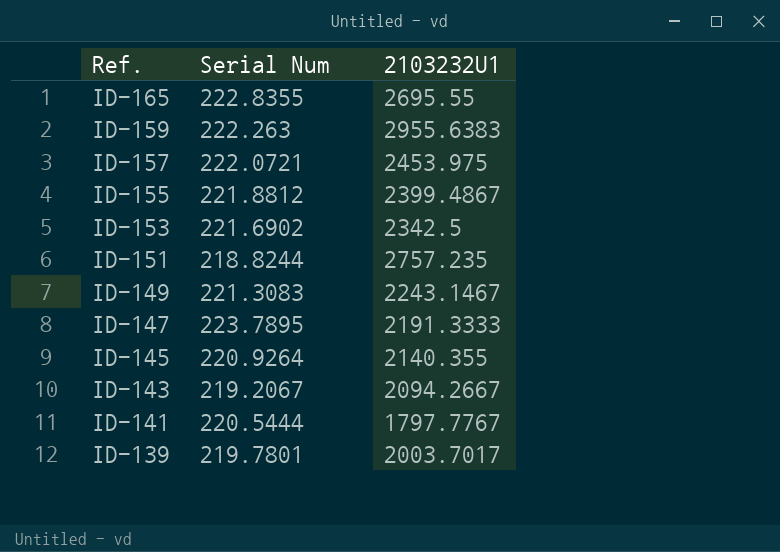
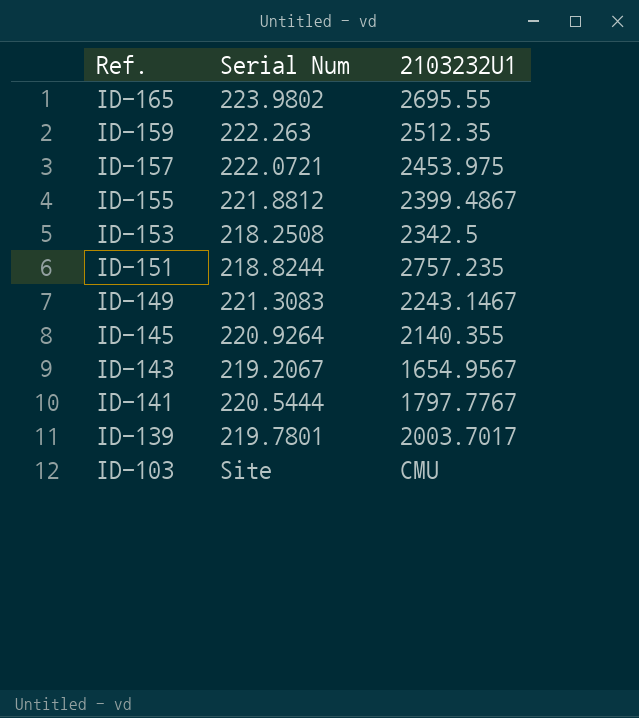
row ID-147: 223.7895 | 2191.3333 -> none
ID-165 | Serial Num: 222.8355 -> 223.9802
ID-159 | 2103232U1: 2955.6383 -> 2512.35
ID-153 | Serial Num: 221.6902 -> 218.2508
ID-143 | 2103232U1: 2094.2667 -> 1654.9567
row ID-103: none -> Site | CMU

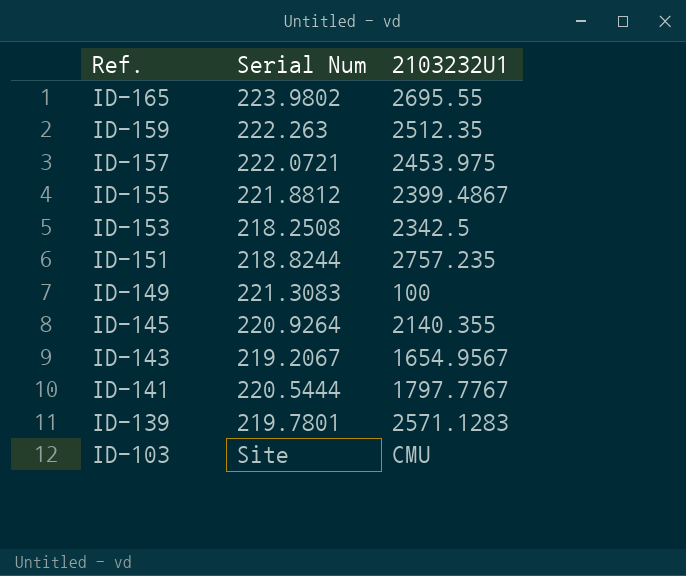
ID-149 | 2103232U1: 2243.1467 -> 100
ID-139 | 2103232U1: 2003.7017 -> 2571.1283

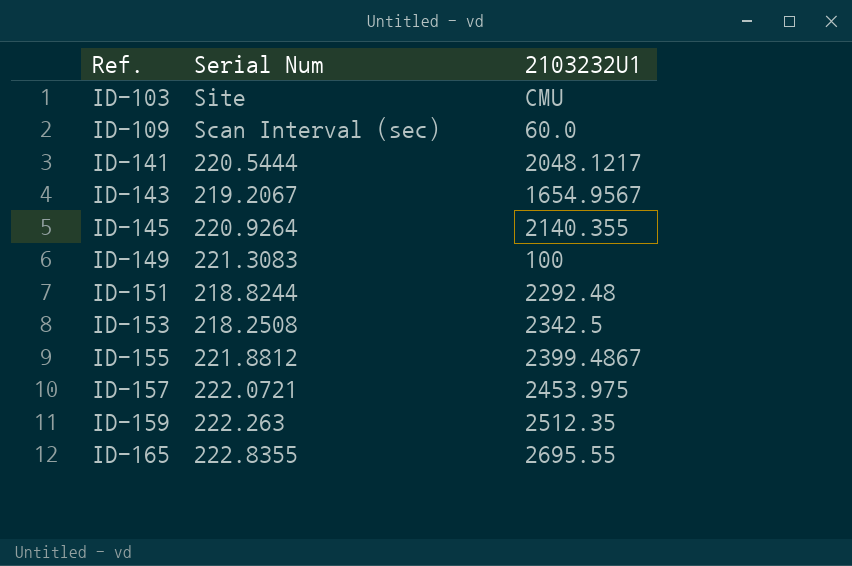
row order: Ref. descending -> Ref. ascending
row ID-139: 219.7801 | 2571.1283 -> none
row ID-109: none -> Scan Interval (sec) | 60.0
ID-141 | 2103232U1: 1797.7767 -> 2048.1217
ID-151 | 2103232U1: 2757.235 -> 2292.48
ID-165 | Serial Num: 223.9802 -> 222.8355

